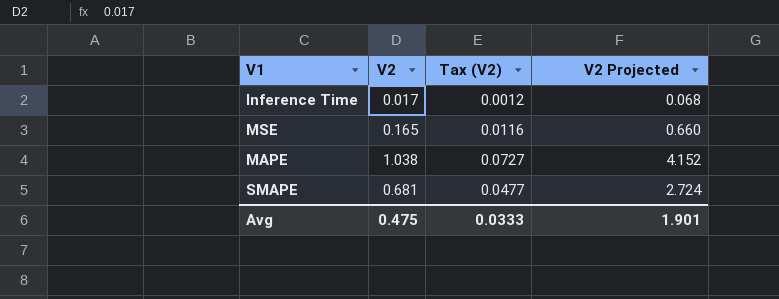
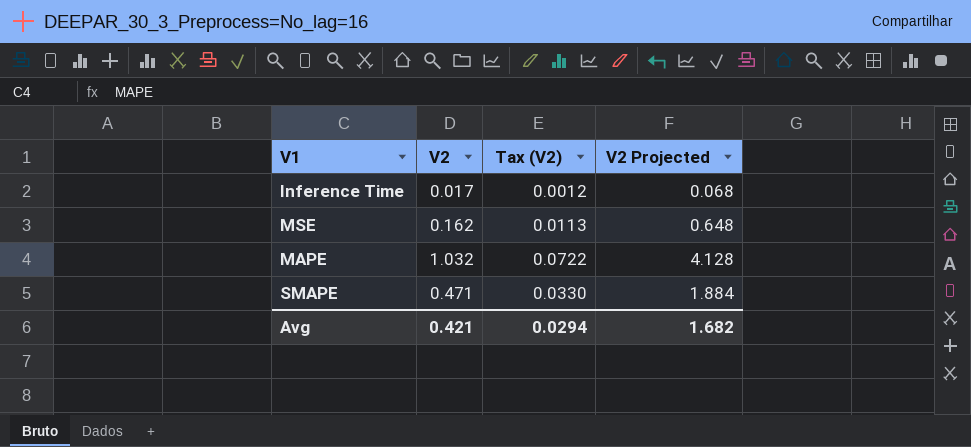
MSE | V2: 0.165 -> 0.162
MSE | Tax (V2): 0.0116 -> 0.0113
MSE | V2 Projected: 0.660 -> 0.648
MAPE | V2: 1.038 -> 1.032
MAPE | Tax (V2): 0.0727 -> 0.0722
MAPE | V2 Projected: 4.152 -> 4.128
SMAPE | V2: 0.681 -> 0.471
SMAPE | Tax (V2): 0.0477 -> 0.0330
SMAPE | V2 Projected: 2.724 -> 1.884
Avg | V2: 0.475 -> 0.421
Avg | Tax (V2): 0.0333 -> 0.0294
Avg | V2 Projected: 1.901 -> 1.682

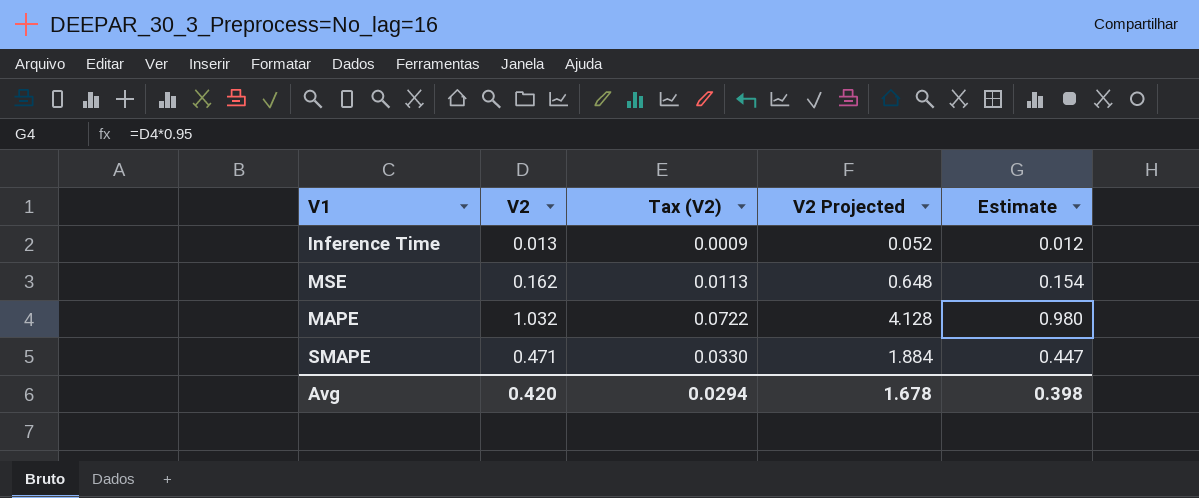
column Estimate | formula: none -> [V2] * 0.95
Inference Time | V2: 0.017 -> 0.013
Inference Time | Tax (V2): 0.0012 -> 0.0009
Inference Time | V2 Projected: 0.068 -> 0.052
Avg | V2: 0.421 -> 0.420
Avg | V2 Projected: 1.682 -> 1.678

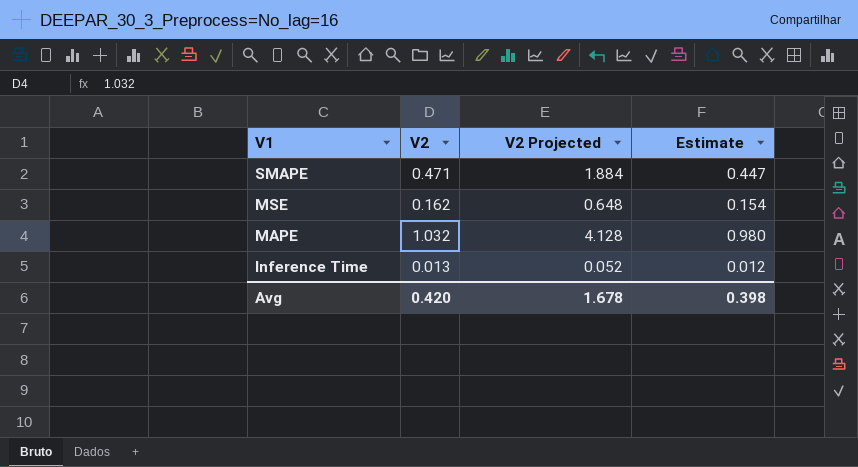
row order: none -> V1 descending
column Tax (V2) | formula: [V2] * 0.07 -> none

